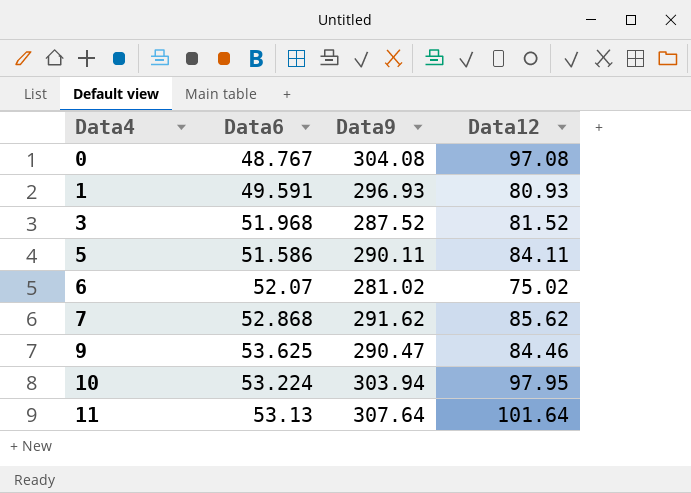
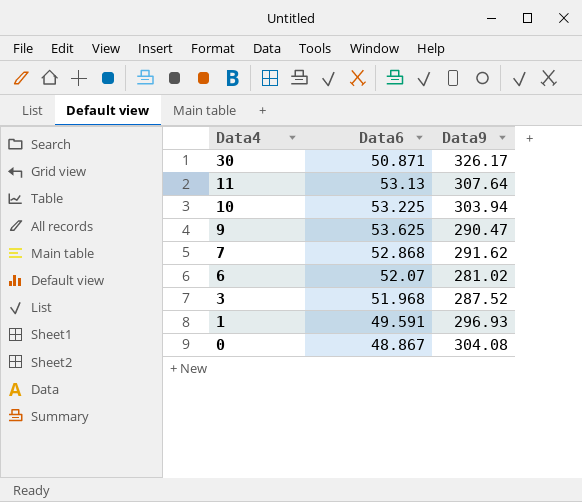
row order: Data4 ascending -> Data4 descending
column Data12 | position: 4 -> none
row 5: 51.586 | 290.11 | 84.11 -> none
row 30: none -> 50.871 | 326.17
10 | Data6: 53.224 -> 53.225
0 | Data6: 48.767 -> 48.867

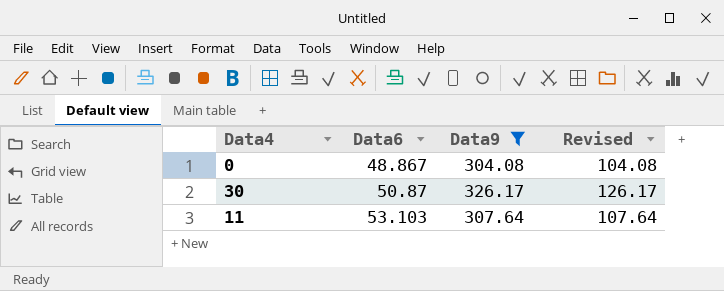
filter: none -> Data9 >= 304.08
row order: Data4 descending -> Data6 ascending
column Revised | formula: none -> [Data9] - 200
30 | Data6: 50.871 -> 50.87
11 | Data6: 53.13 -> 53.103

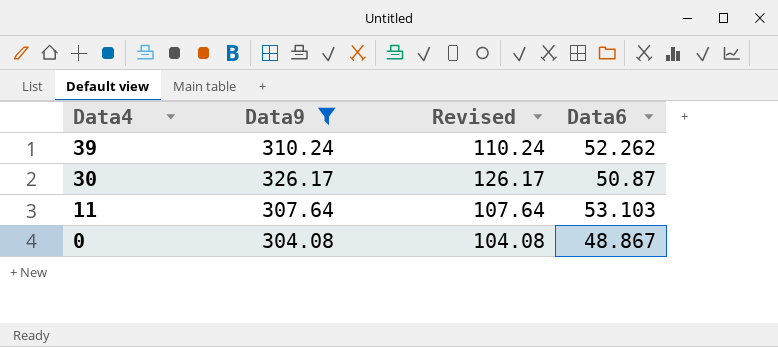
row order: Data6 ascending -> Data4 descending
column Data6 | position: 2 -> 4
row 39: none -> 310.24 | 110.24 | 52.262

